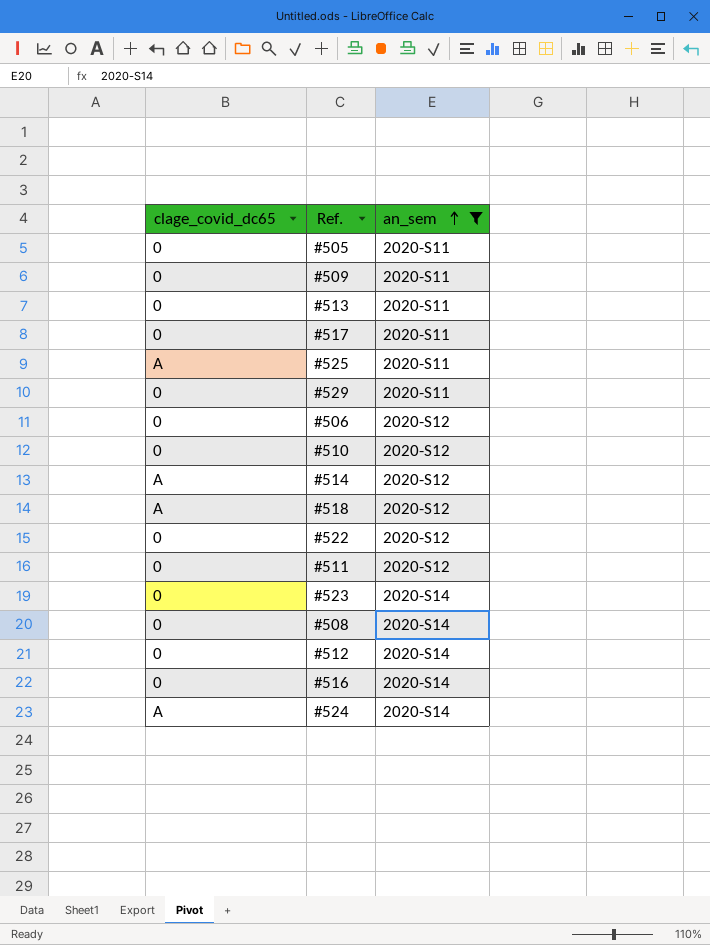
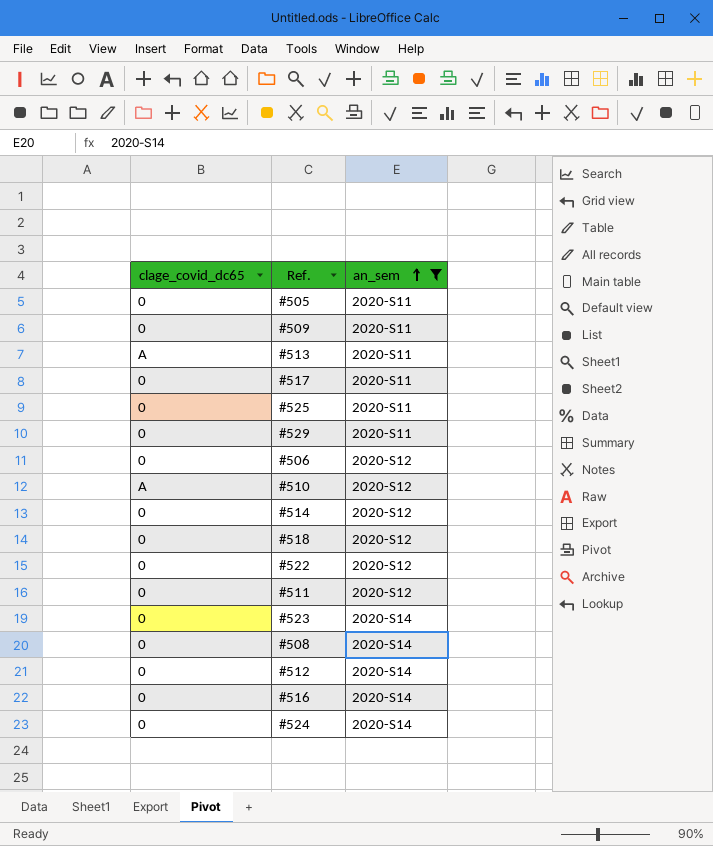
#513 | clage_covid_dc65: 0 -> A
#525 | clage_covid_dc65: A -> 0
#510 | clage_covid_dc65: 0 -> A
#514 | clage_covid_dc65: A -> 0
#518 | clage_covid_dc65: A -> 0
#524 | clage_covid_dc65: A -> 0

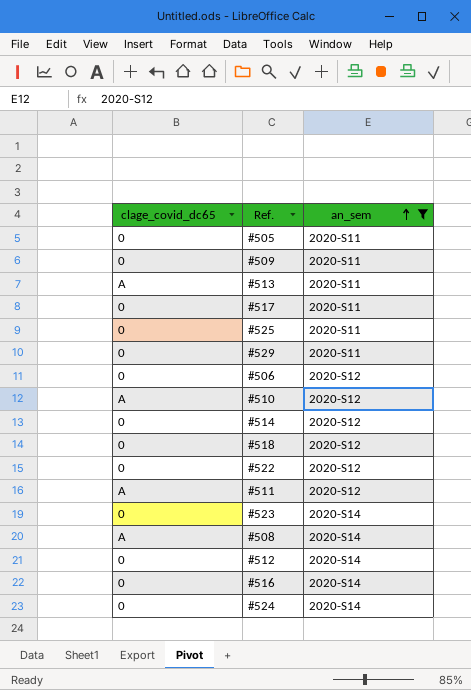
#511 | clage_covid_dc65: 0 -> A
#508 | clage_covid_dc65: 0 -> A

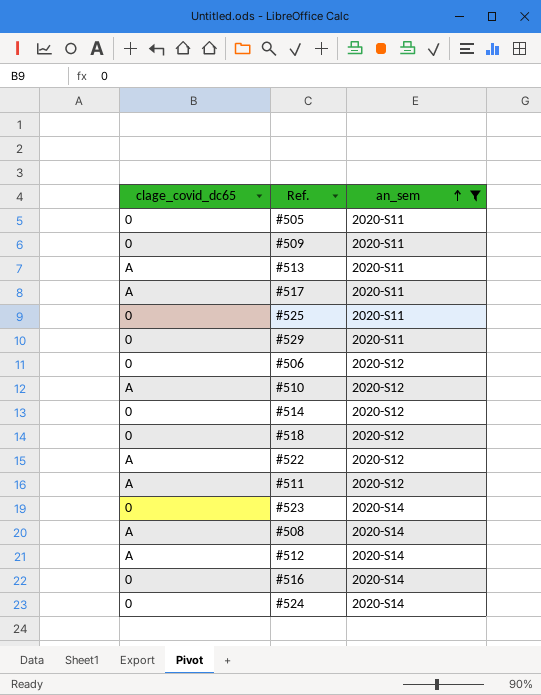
#517 | clage_covid_dc65: 0 -> A
#522 | clage_covid_dc65: 0 -> A
#512 | clage_covid_dc65: 0 -> A

